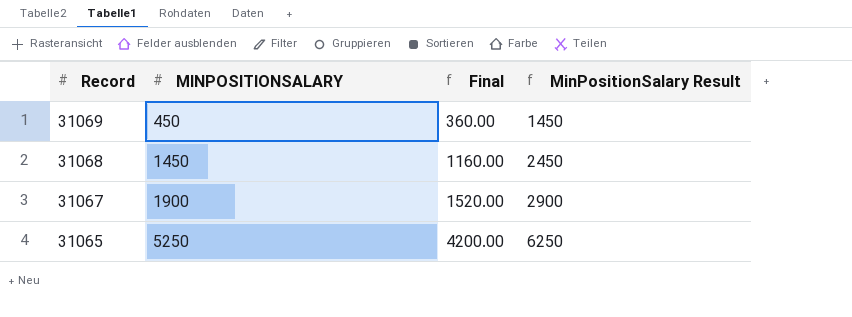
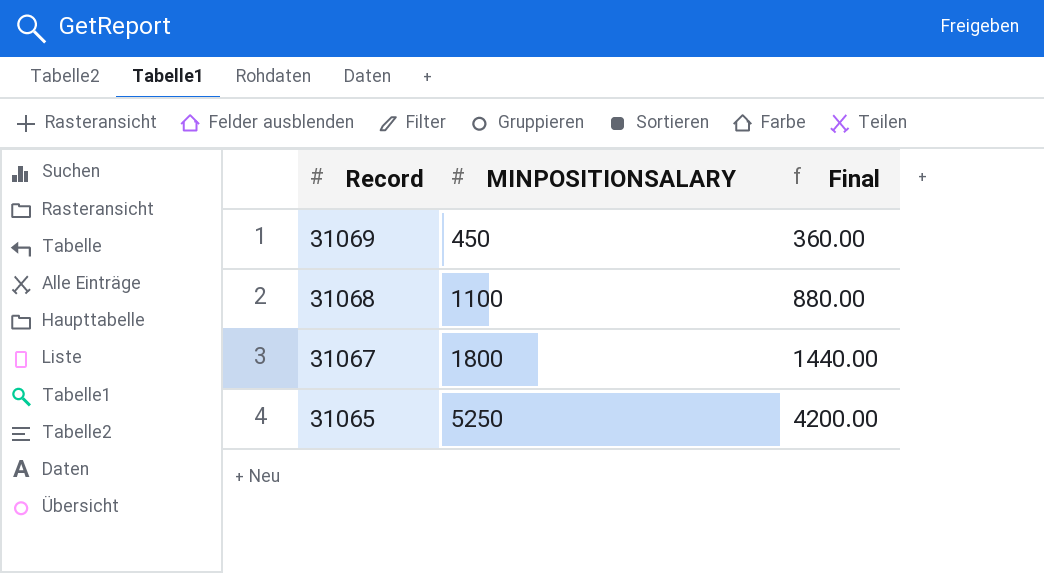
column MinPositionSalary Result | formula: [MINPOSITIONSALARY] + 1000 -> none
31068 | MINPOSITIONSALARY: 1450 -> 1100
31068 | Final: 1160.00 -> 880.00
31067 | MINPOSITIONSALARY: 1900 -> 1800
31067 | Final: 1520.00 -> 1440.00

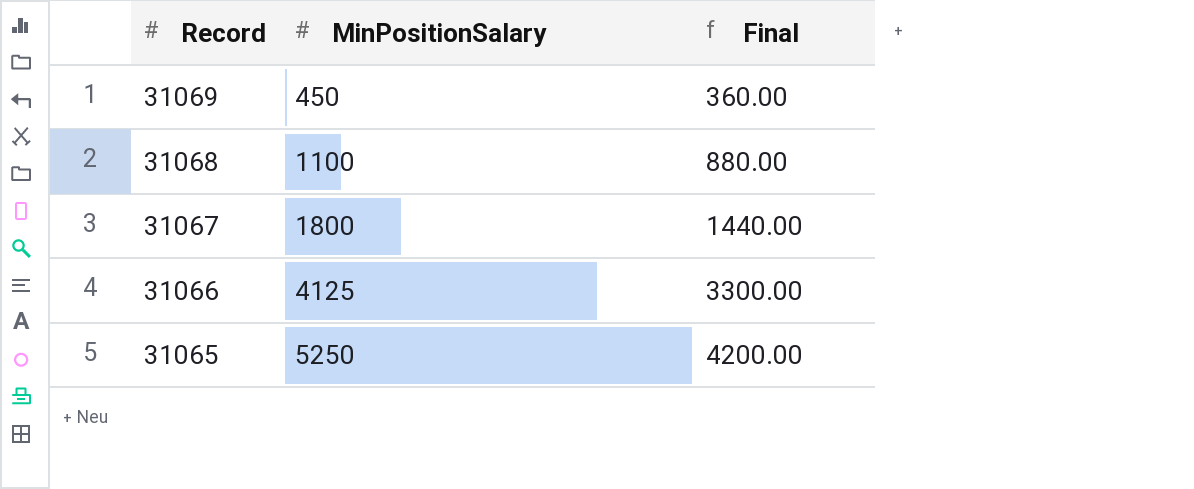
column name: MINPOSITIONSALARY -> MinPositionSalary
row 31066: none -> 4125 | 3300.00

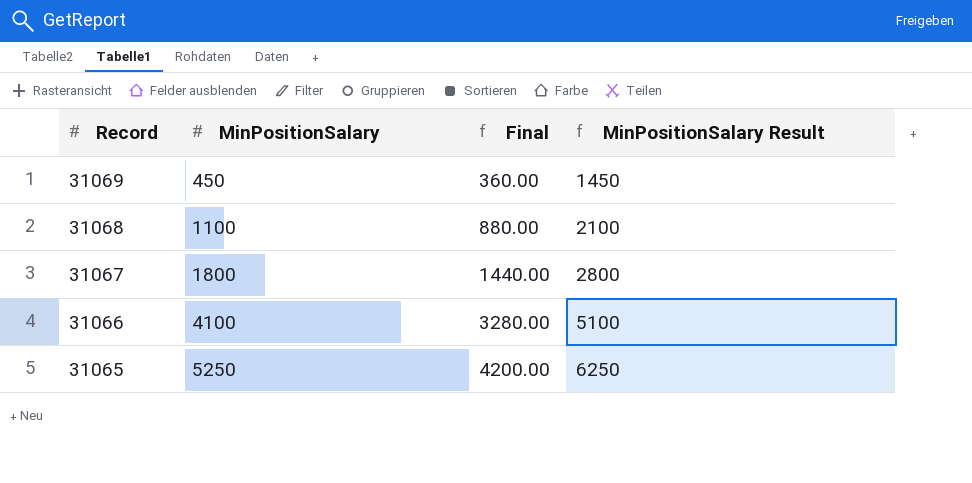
column MinPositionSalary Result | formula: none -> [MinPositionSalary] + 1000
31066 | MinPositionSalary: 4125 -> 4100
31066 | Final: 3300.00 -> 3280.00

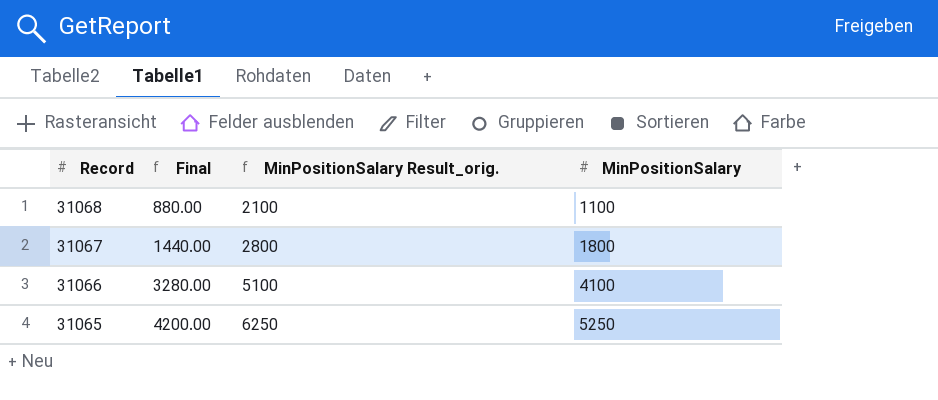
column name: MinPositionSalary Result -> MinPositionSalary Result_orig.
column MinPositionSalary | position: 2 -> 4
row 31069: 450 | 360.00 | 1450 -> none

